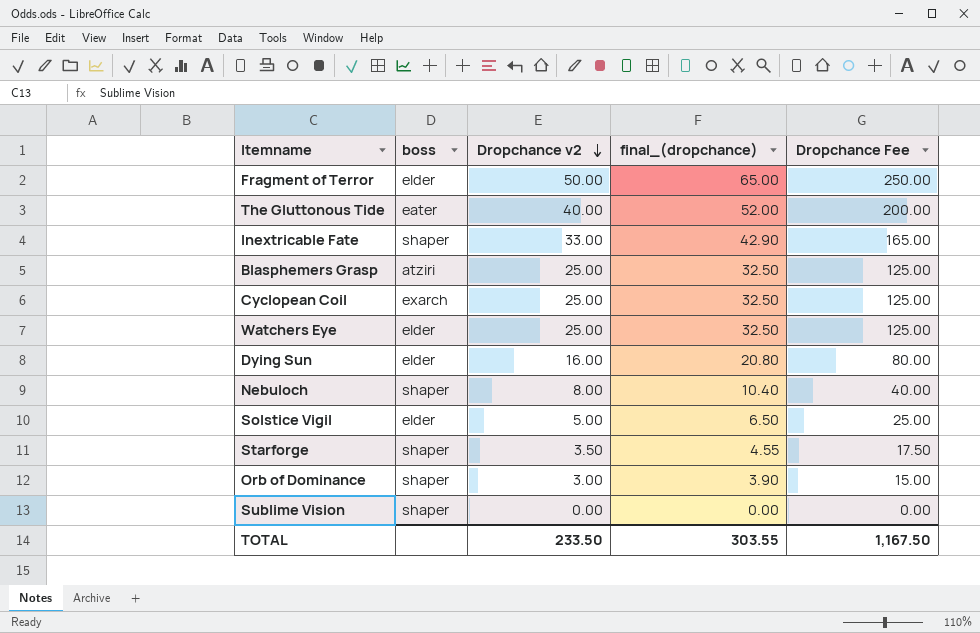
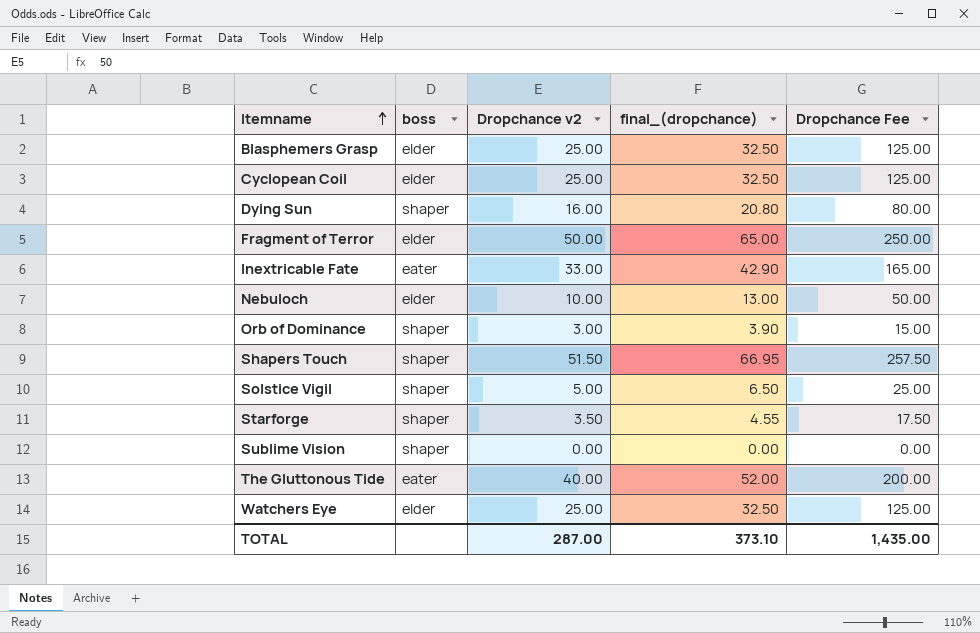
row order: Dropchance v2 descending -> Itemname ascending
Blasphemers Grasp | boss: atziri -> elder
Cyclopean Coil | boss: exarch -> elder
Dying Sun | boss: elder -> shaper
Inextricable Fate | boss: shaper -> eater
Nebuloch | boss: shaper -> elder
Nebuloch | Dropchance v2: 8.00 -> 10.00
Nebuloch | final_(dropchance): 10.40 -> 13.00
Nebuloch | Dropchance Fee: 40.00 -> 50.00
row Shapers Touch: none -> shaper | 51.50 | 66.95 | 257.50
Solstice Vigil | boss: elder -> shaper
TOTAL | Dropchance v2: 233.50 -> 287.00
TOTAL | final_(dropchance): 303.55 -> 373.10
TOTAL | Dropchance Fee: 1,167.50 -> 1,435.00

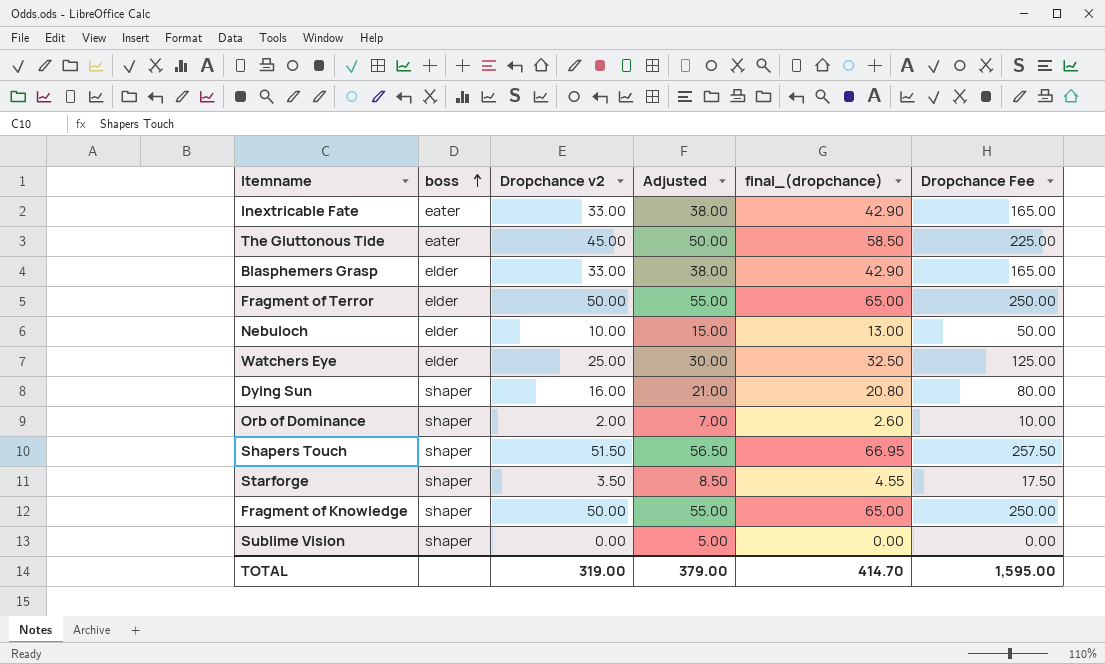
row order: Itemname ascending -> boss ascending
column Adjusted | formula: none -> [Dropchance v2] + 5
row Cyclopean Coil: elder | 25.00 | 32.50 | 125.00 -> none
row Solstice Vigil: shaper | 5.00 | 6.50 | 25.00 -> none
The Gluttonous Tide | Dropchance v2: 40.00 -> 45.00
The Gluttonous Tide | final_(dropchance): 52.00 -> 58.50
The Gluttonous Tide | Dropchance Fee: 200.00 -> 225.00
Blasphemers Grasp | Dropchance v2: 25.00 -> 33.00
Blasphemers Grasp | final_(dropchance): 32.50 -> 42.90
Blasphemers Grasp | Dropchance Fee: 125.00 -> 165.00
Orb of Dominance | Dropchance v2: 3.00 -> 2.00
Orb of Dominance | final_(dropchance): 3.90 -> 2.60
Orb of Dominance | Dropchance Fee: 15.00 -> 10.00
row Fragment of Knowledge: none -> shaper | 50.00 | 55.00 | 65.00 | 250.00
TOTAL | Dropchance v2: 287.00 -> 319.00
TOTAL | final_(dropchance): 373.10 -> 414.70
TOTAL | Dropchance Fee: 1,435.00 -> 1,595.00

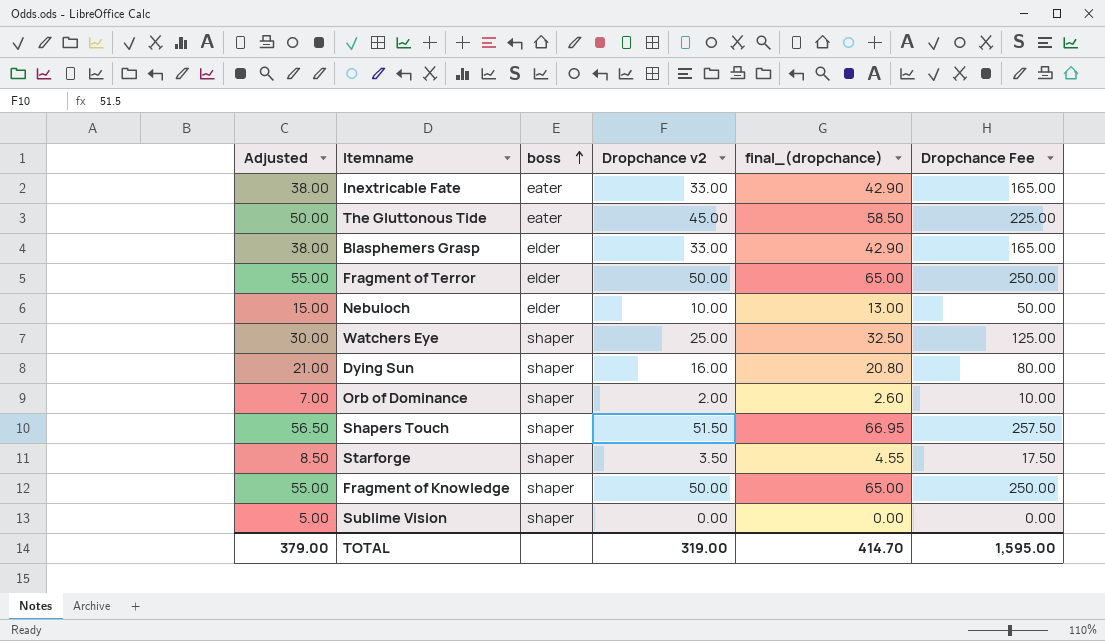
column Adjusted | position: 4 -> 1
Watchers Eye | boss: elder -> shaper

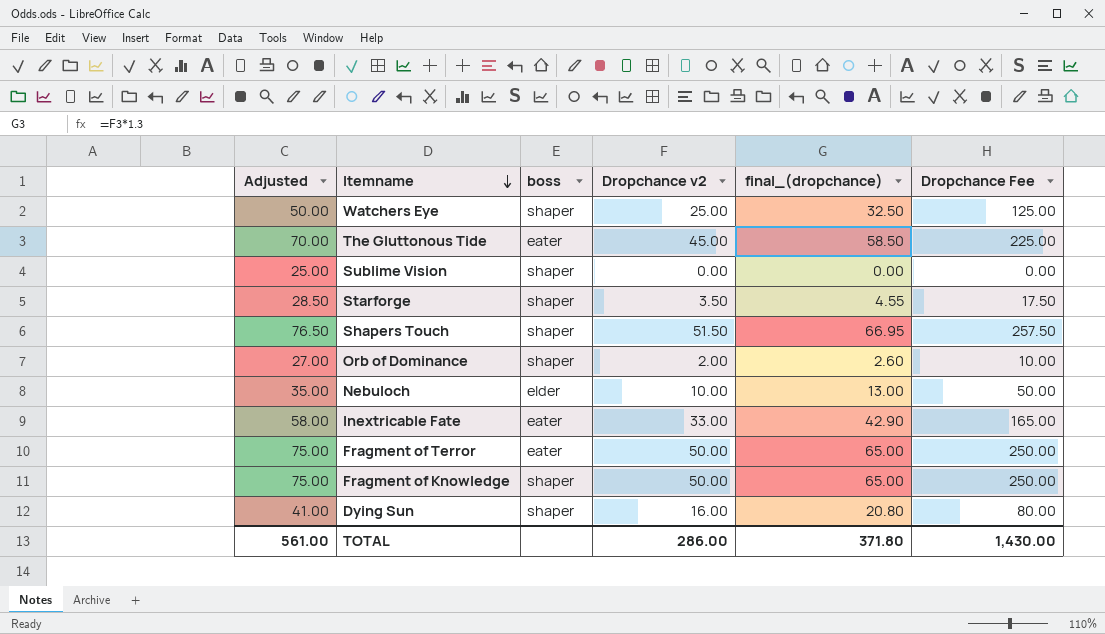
row order: boss ascending -> Itemname descending
column Adjusted | formula: [Dropchance v2] + 5 -> [Dropchance v2] + 25
row Blasphemers Grasp: 38.00 | elder | 33.00 | 42.90 | 165.00 -> none
Fragment of Terror | boss: elder -> eater
TOTAL | Adjusted: 379.00 -> 561.00
TOTAL | Dropchance v2: 319.00 -> 286.00
TOTAL | final_(dropchance): 414.70 -> 371.80
TOTAL | Dropchance Fee: 1,595.00 -> 1,430.00

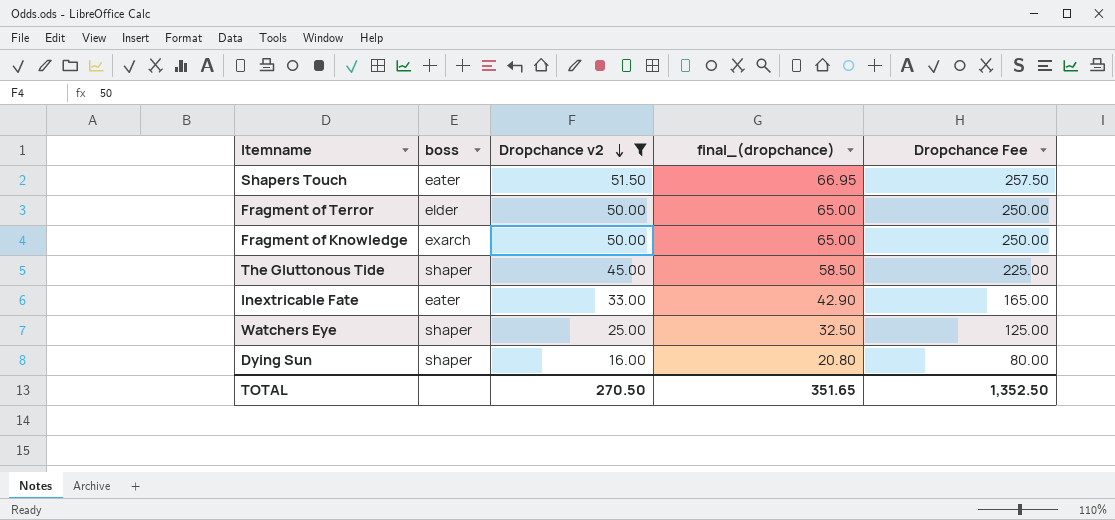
filter: none -> Dropchance v2 >= 16.00
row order: Itemname descending -> Dropchance v2 descending
column Adjusted | formula: [Dropchance v2] + 25 -> none
Shapers Touch | boss: shaper -> eater
Fragment of Terror | boss: eater -> elder
Fragment of Knowledge | boss: shaper -> exarch
The Gluttonous Tide | boss: eater -> shaper
TOTAL | Dropchance v2: 286.00 -> 270.50
TOTAL | final_(dropchance): 371.80 -> 351.65
TOTAL | Dropchance Fee: 1,430.00 -> 1,352.50

